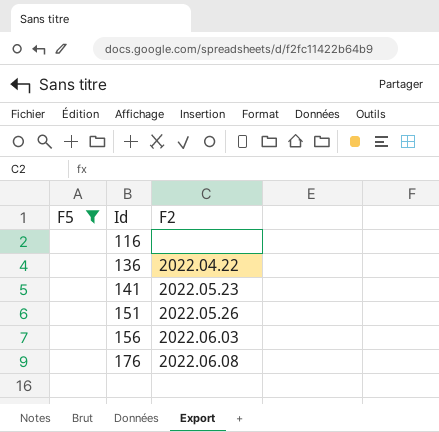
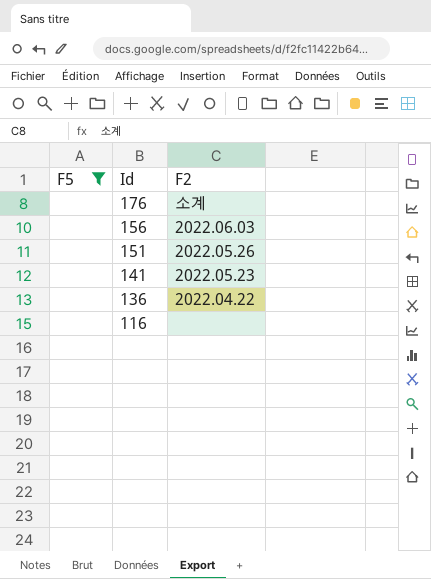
row order: Id ascending -> Id descending
176 | F2: 2022.06.08 -> 소계

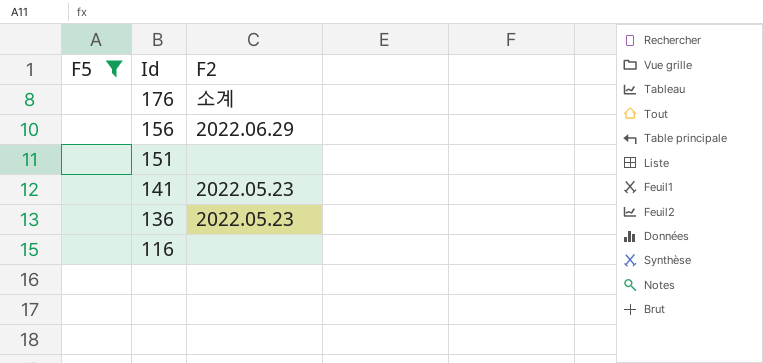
156 | F2: 2022.06.03 -> 2022.06.29
151 | F2: 2022.05.26 -> none
136 | F2: 2022.04.22 -> 2022.05.23

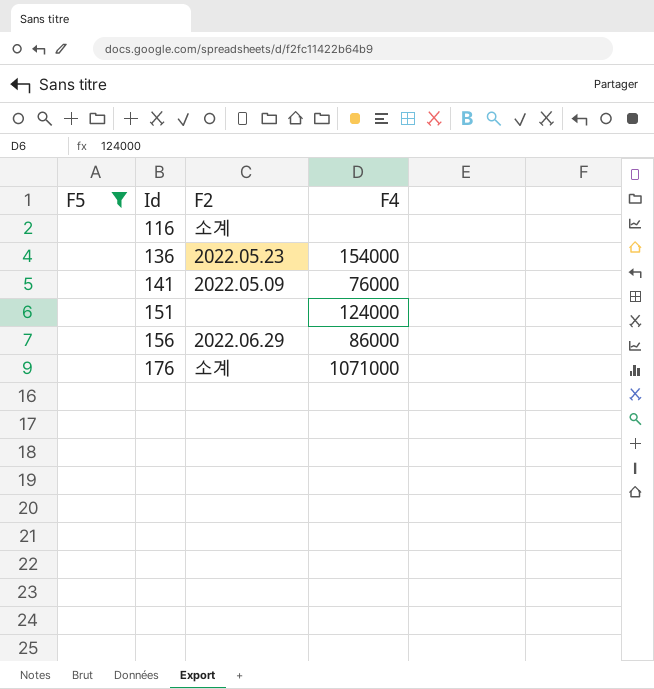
row order: Id descending -> Id ascending
column F4 | position: none -> 4
116 | F2: none -> 소계
141 | F2: 2022.05.23 -> 2022.05.09

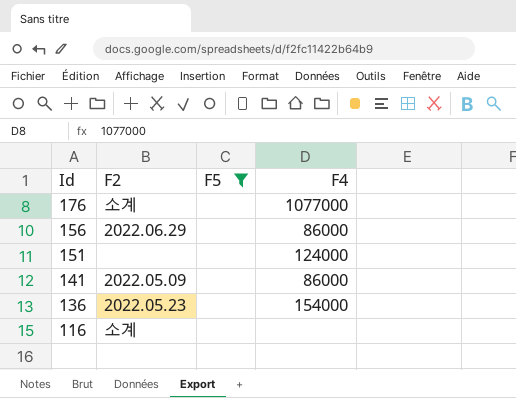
row order: Id ascending -> Id descending
column F5 | position: 1 -> 3
176 | F4: 1071000 -> 1077000
141 | F4: 76000 -> 86000

